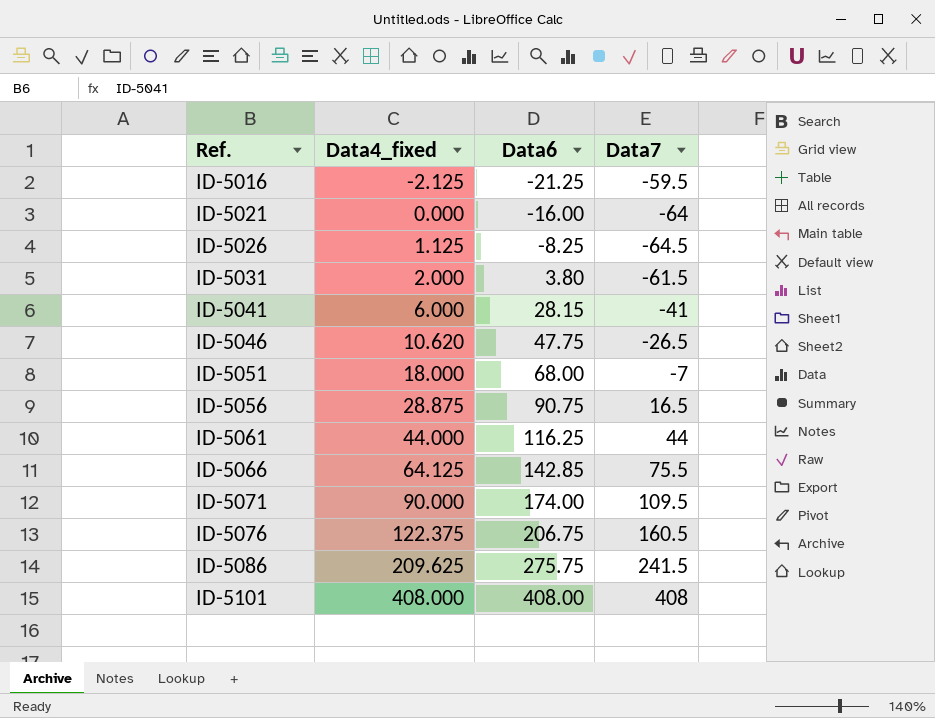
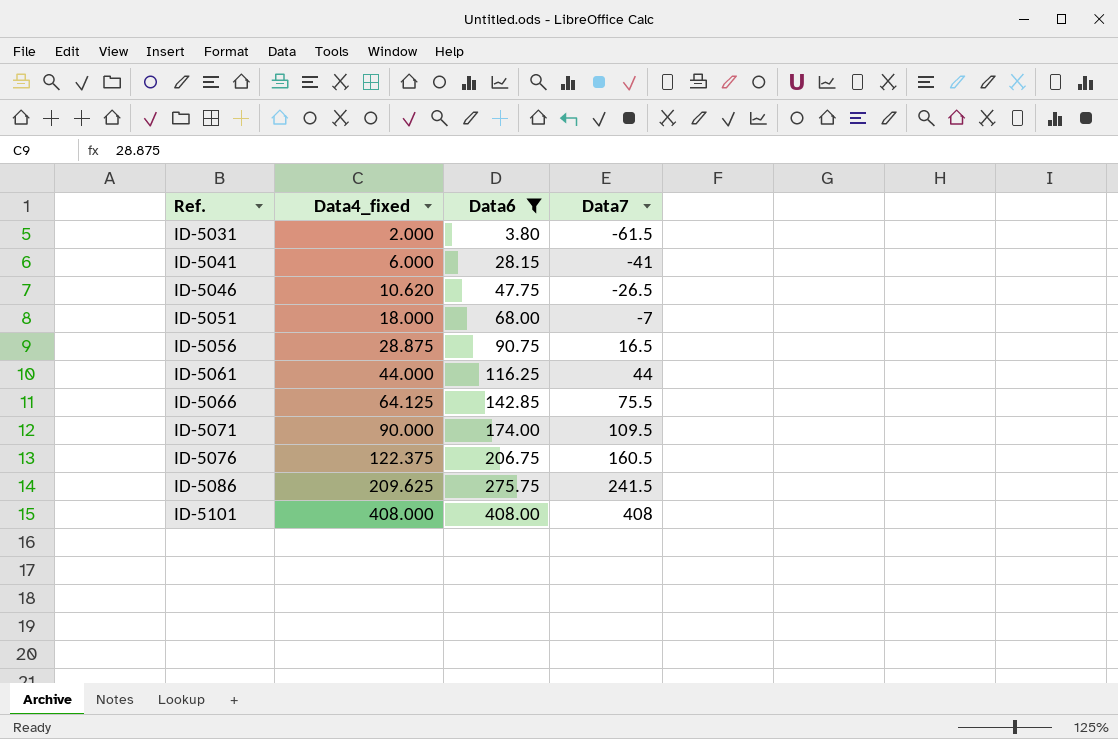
filter: none -> Data6 >= 3.80

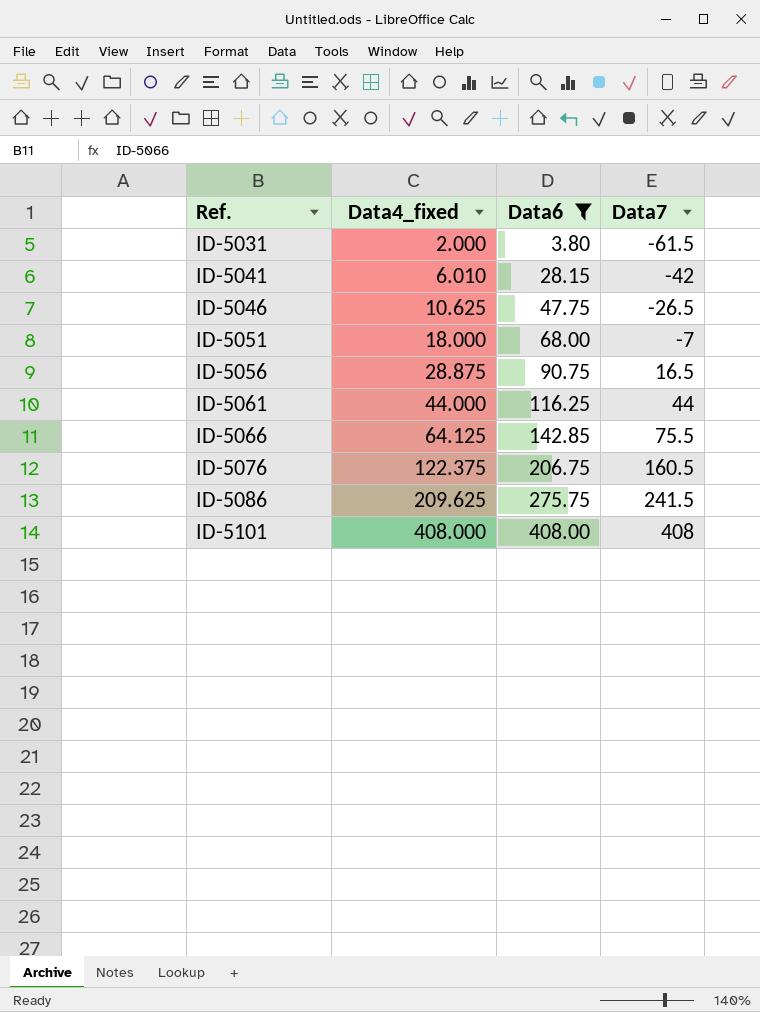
row ID-5071: 90.000 | 174.00 | 109.5 -> none
ID-5041 | Data4_fixed: 6.000 -> 6.010
ID-5041 | Data7: -41 -> -42
ID-5046 | Data4_fixed: 10.620 -> 10.625

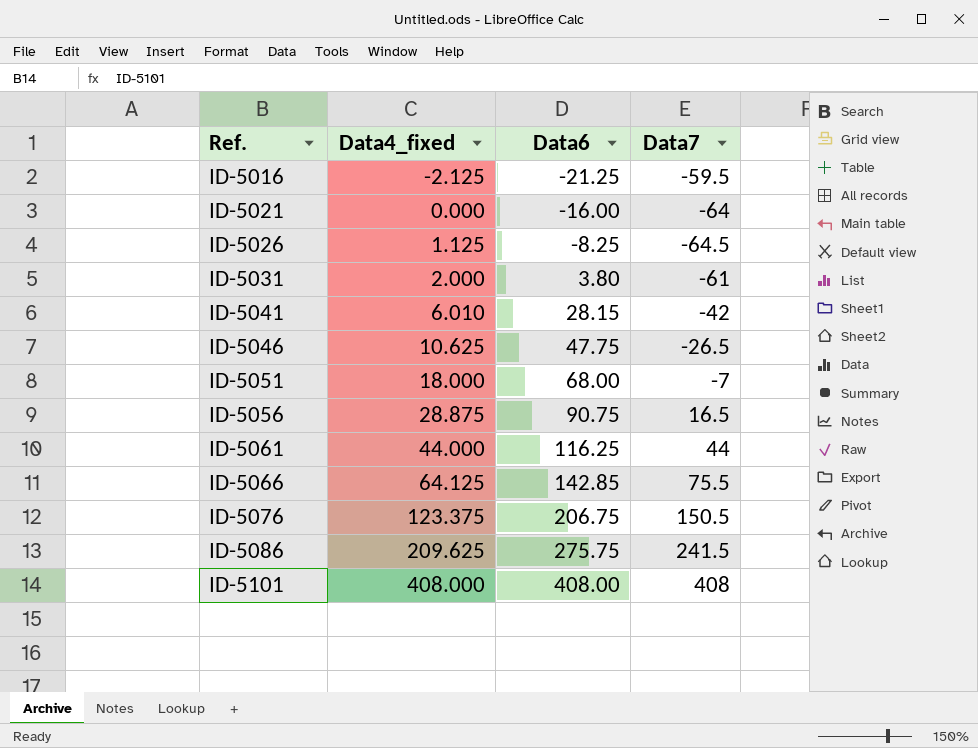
filter: Data6 >= 3.80 -> none
ID-5031 | Data7: -61.5 -> -61
ID-5076 | Data4_fixed: 122.375 -> 123.375
ID-5076 | Data7: 160.5 -> 150.5

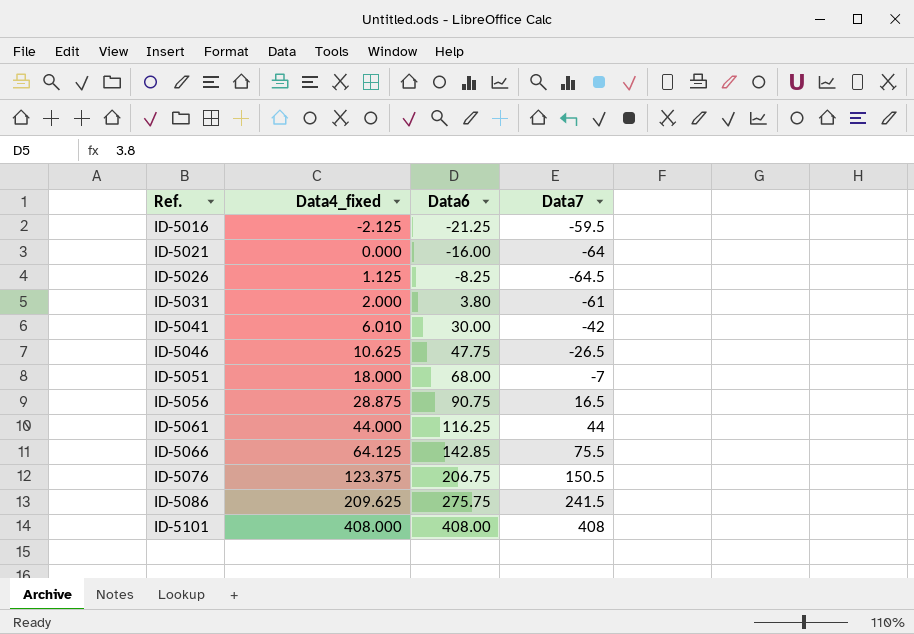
ID-5041 | Data6: 28.15 -> 30.00

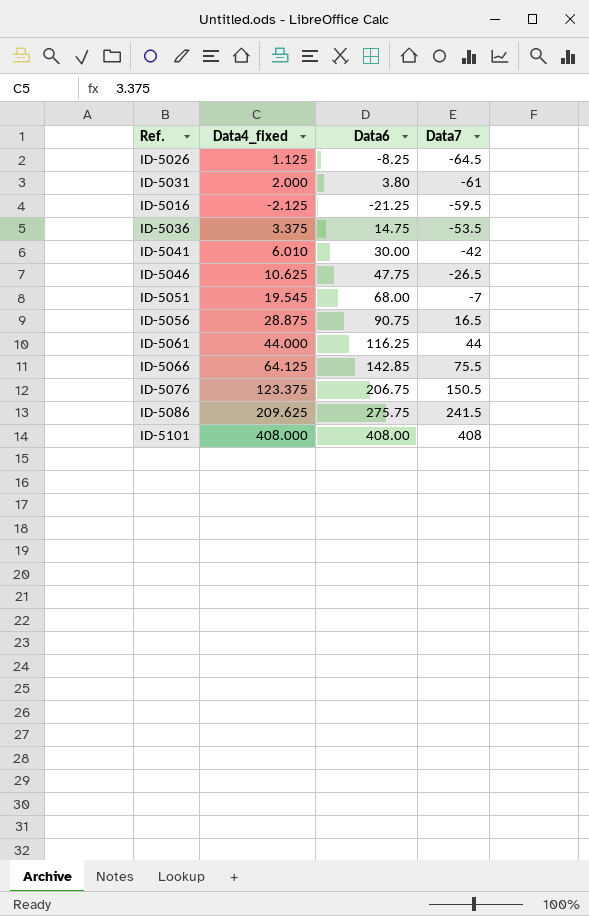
row order: Ref. ascending -> Data7 ascending
row ID-5021: 0.000 | -16.00 | -64 -> none
row ID-5036: none -> 3.375 | 14.75 | -53.5
ID-5051 | Data4_fixed: 18.000 -> 19.545

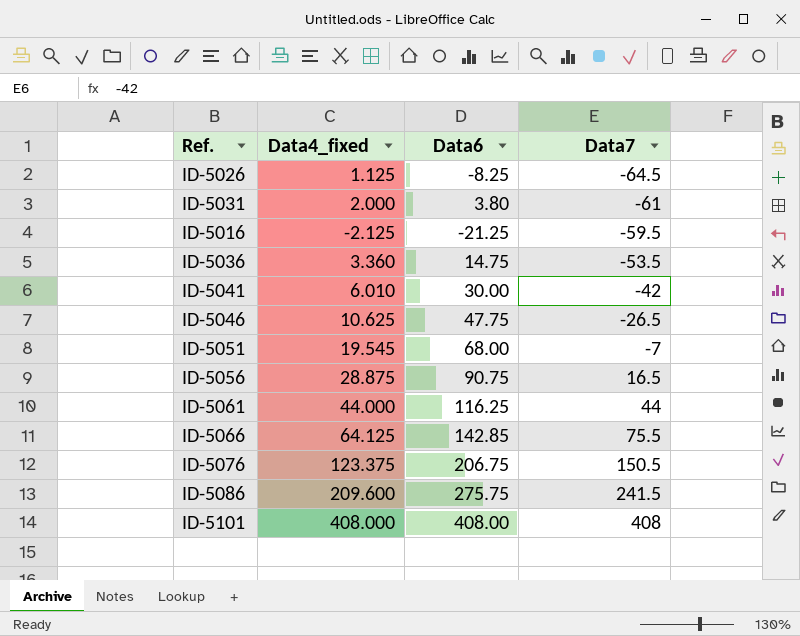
ID-5036 | Data4_fixed: 3.375 -> 3.360
ID-5086 | Data4_fixed: 209.625 -> 209.600

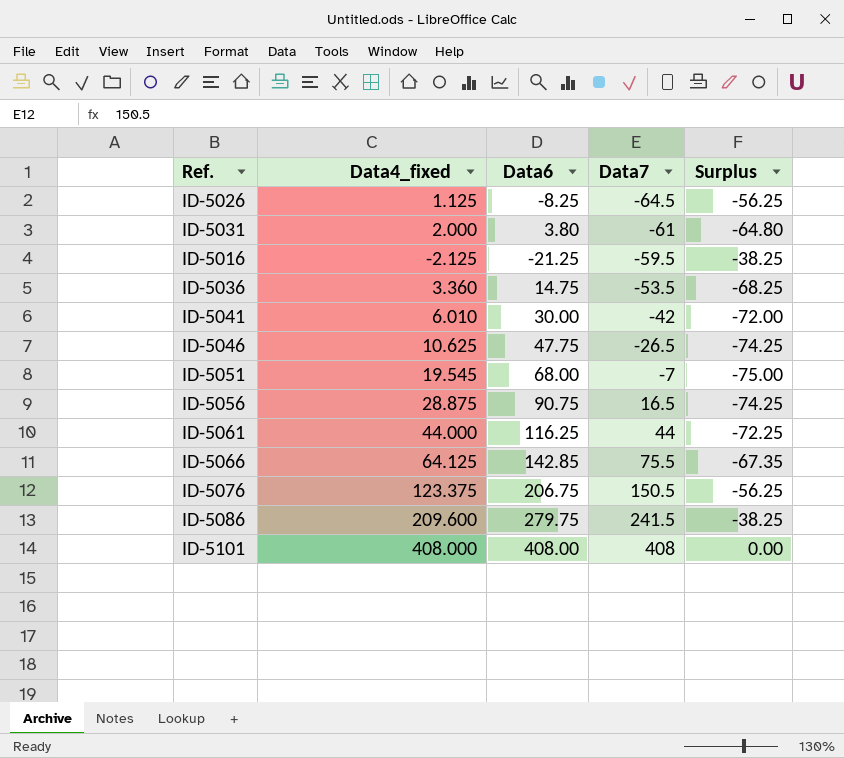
column Surplus | formula: none -> [Data7] - [Data6]
ID-5086 | Data6: 275.75 -> 279.75

